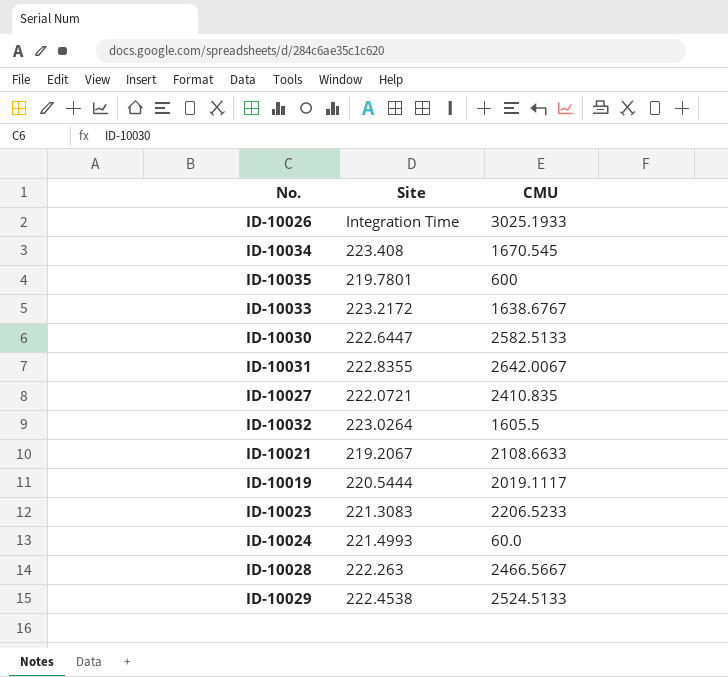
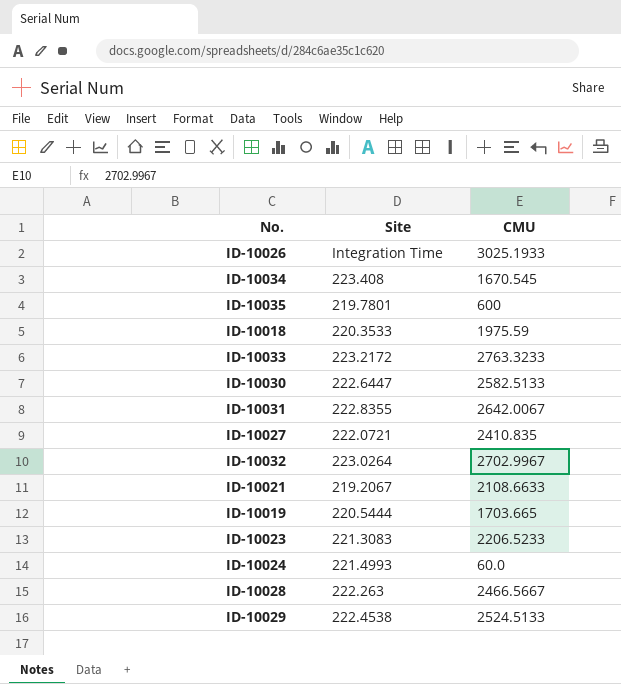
row ID-10018: none -> 220.3533 | 1975.59
ID-10033 | CMU: 1638.6767 -> 2763.3233
ID-10032 | CMU: 1605.5 -> 2702.9967
ID-10019 | CMU: 2019.1117 -> 1703.665

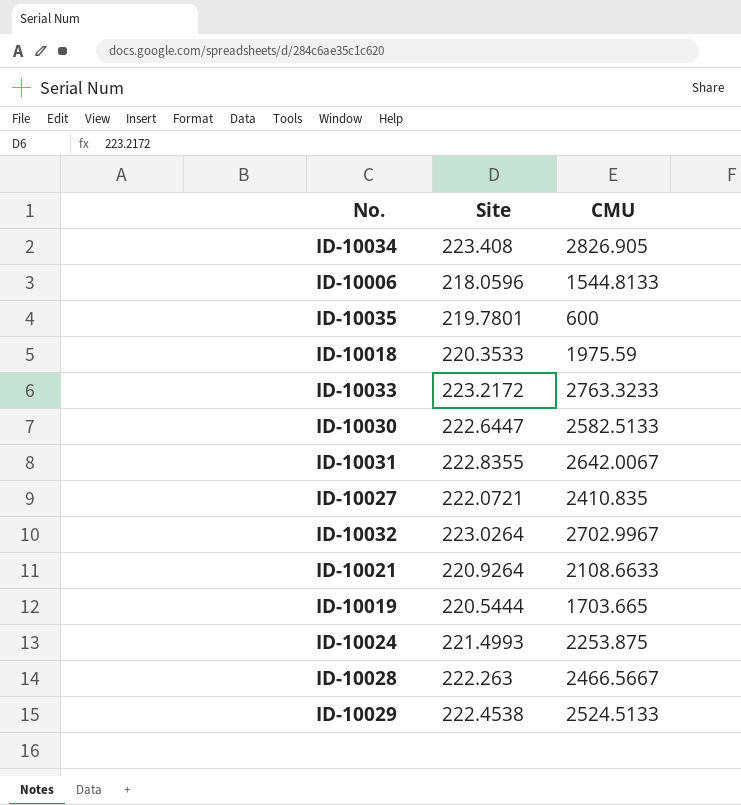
row ID-10026: Integration Time | 3025.1933 -> none
row ID-10023: 221.3083 | 2206.5233 -> none
ID-10034 | CMU: 1670.545 -> 2826.905
row ID-10006: none -> 218.0596 | 1544.8133
ID-10021 | Site: 219.2067 -> 220.9264
ID-10024 | CMU: 60.0 -> 2253.875

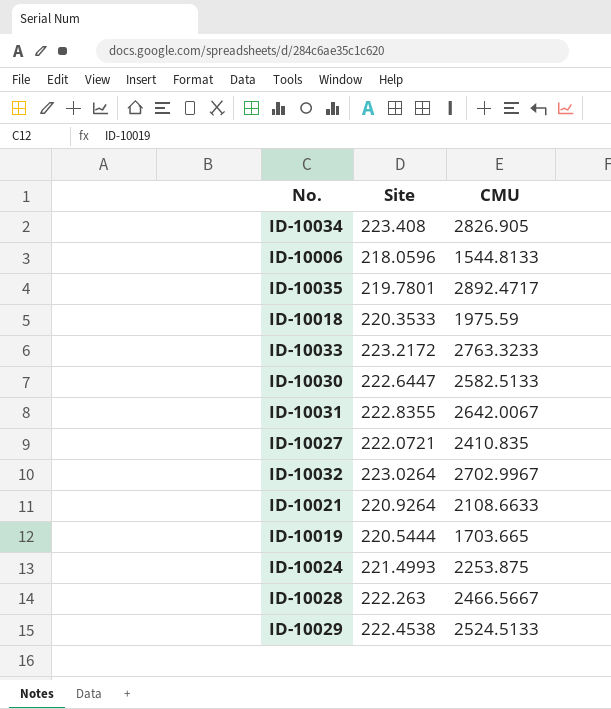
ID-10035 | CMU: 600 -> 2892.4717

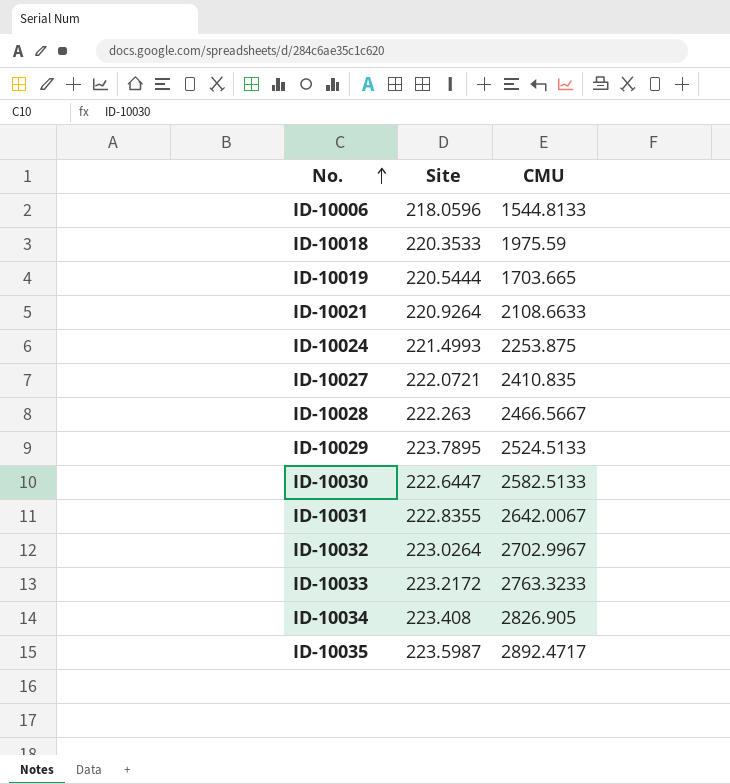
row order: none -> No. ascending
ID-10029 | Site: 222.4538 -> 223.7895
ID-10035 | Site: 219.7801 -> 223.5987

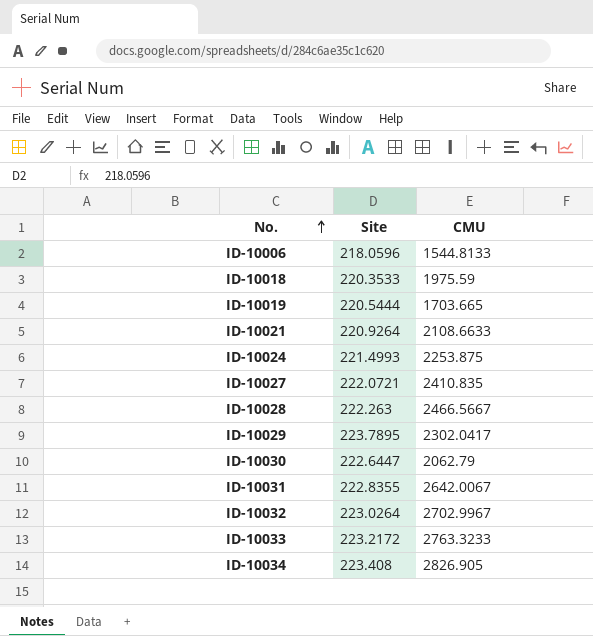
row ID-10035: 223.5987 | 2892.4717 -> none
ID-10029 | CMU: 2524.5133 -> 2302.0417
ID-10030 | CMU: 2582.5133 -> 2062.79

